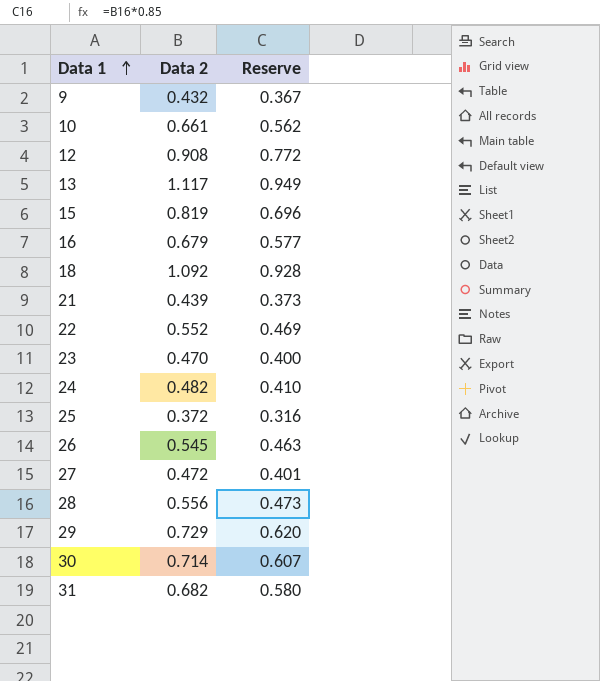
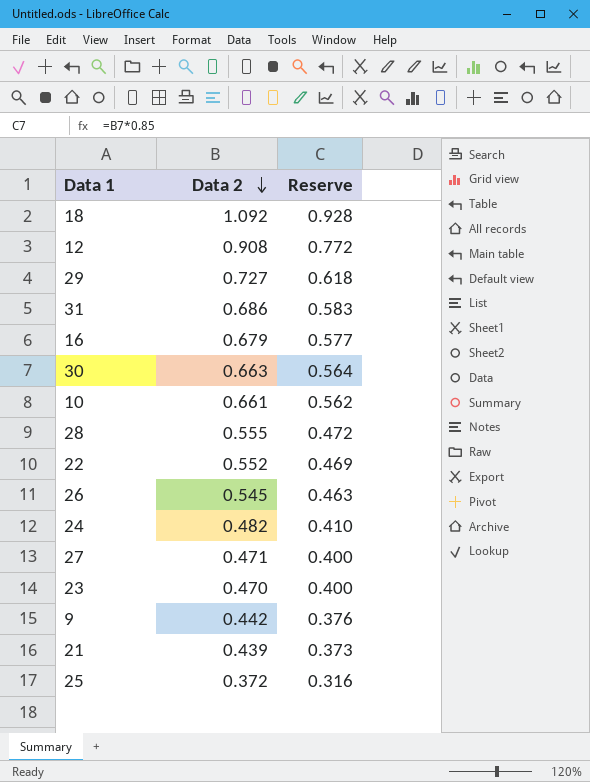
row order: Data 1 ascending -> Data 2 descending
row 13: 1.117 | 0.949 -> none
row 15: 0.819 | 0.696 -> none
29 | Data 2: 0.729 -> 0.727
29 | Reserve: 0.620 -> 0.618
31 | Data 2: 0.682 -> 0.686
31 | Reserve: 0.580 -> 0.583
30 | Data 2: 0.714 -> 0.663
30 | Reserve: 0.607 -> 0.564
28 | Data 2: 0.556 -> 0.555
28 | Reserve: 0.473 -> 0.472
27 | Data 2: 0.472 -> 0.471
27 | Reserve: 0.401 -> 0.400
9 | Data 2: 0.432 -> 0.442
9 | Reserve: 0.367 -> 0.376

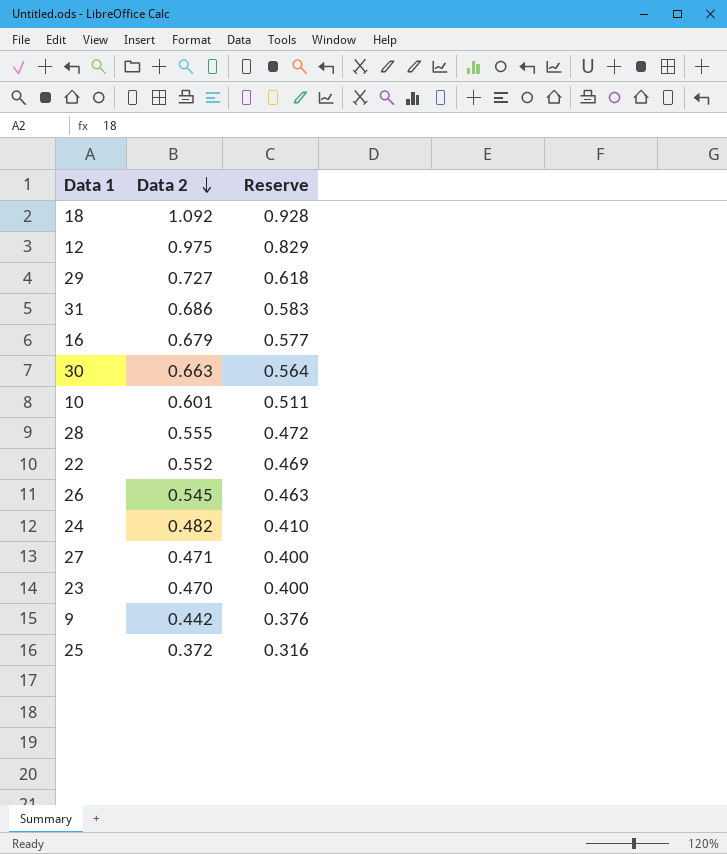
row 21: 0.439 | 0.373 -> none
12 | Data 2: 0.908 -> 0.975
12 | Reserve: 0.772 -> 0.829
10 | Data 2: 0.661 -> 0.601
10 | Reserve: 0.562 -> 0.511

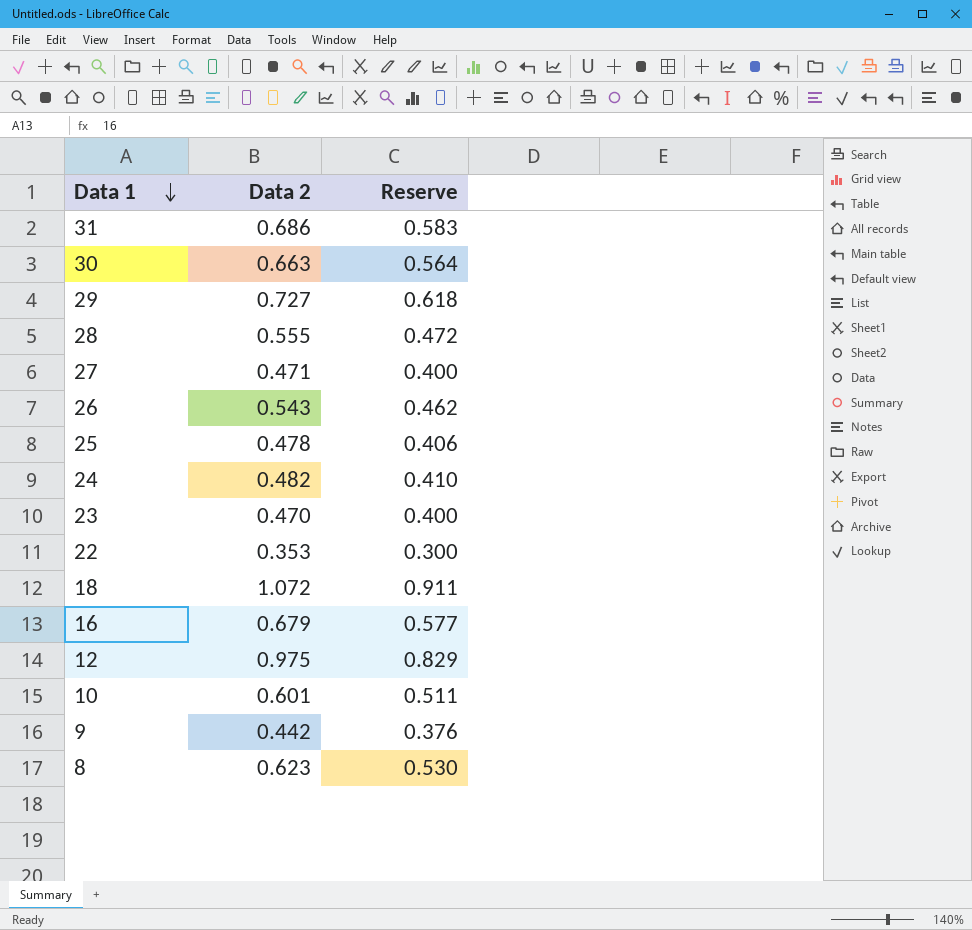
row order: Data 2 descending -> Data 1 descending
26 | Data 2: 0.545 -> 0.543
26 | Reserve: 0.463 -> 0.462
25 | Data 2: 0.372 -> 0.478
25 | Reserve: 0.316 -> 0.406
22 | Data 2: 0.552 -> 0.353
22 | Reserve: 0.469 -> 0.300
18 | Data 2: 1.092 -> 1.072
18 | Reserve: 0.928 -> 0.911
row 8: none -> 0.623 | 0.530

